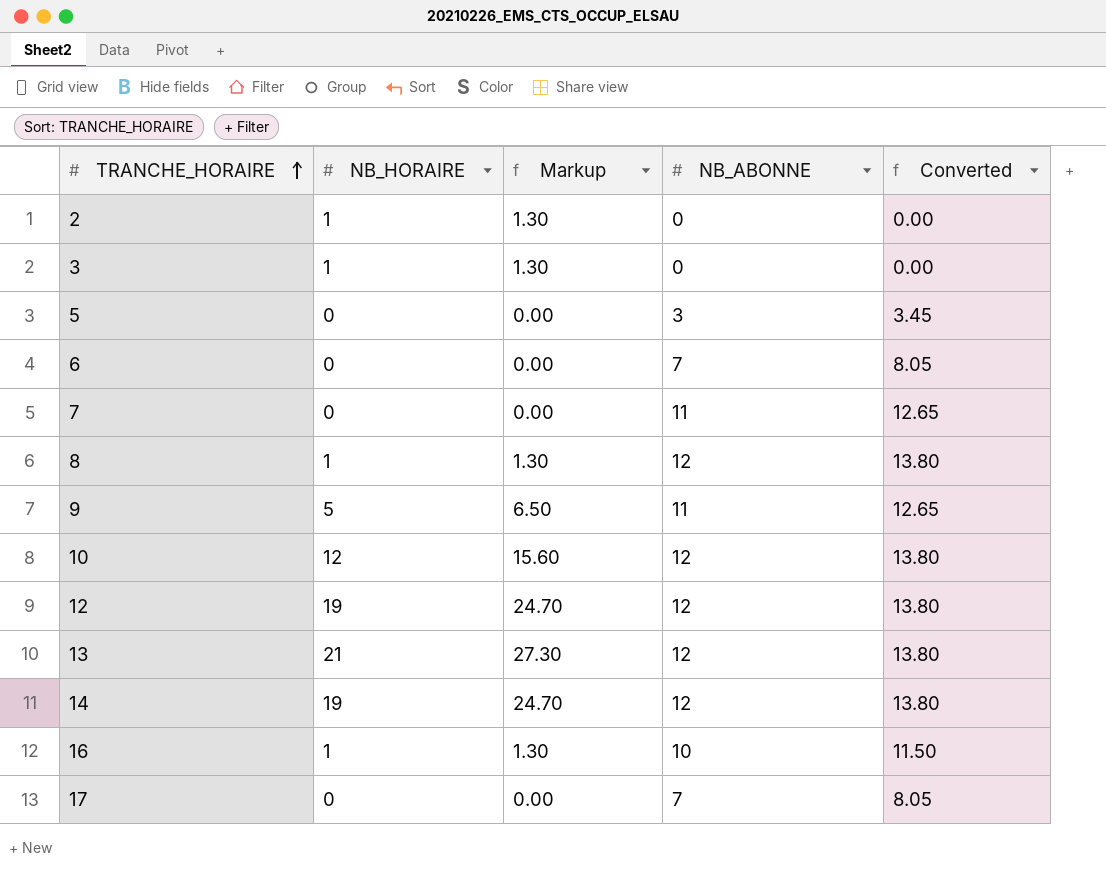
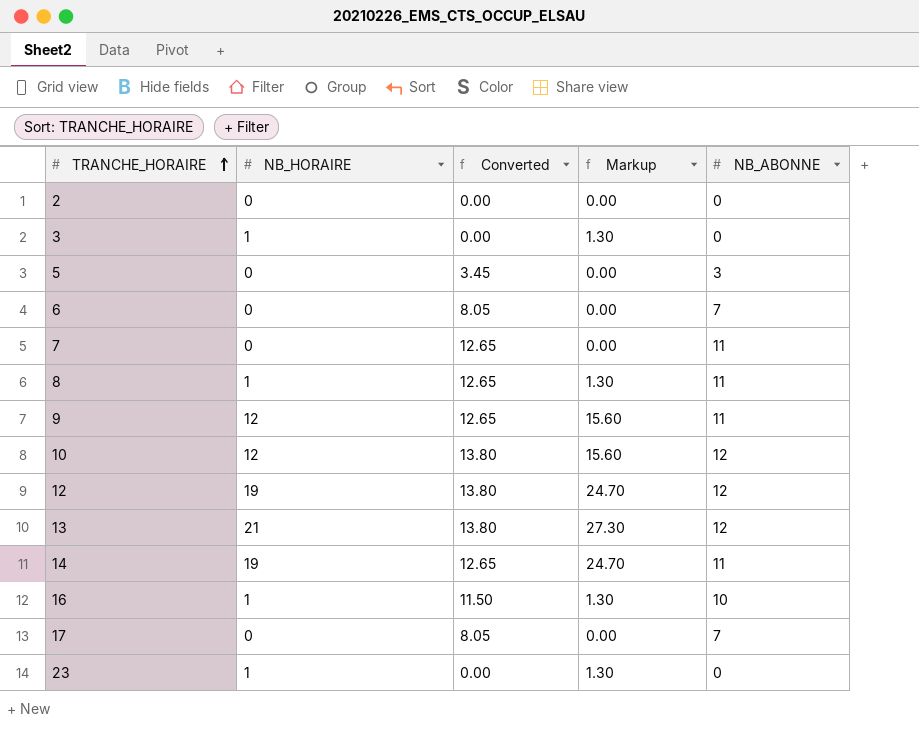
column Converted | position: 5 -> 3
2 | NB_HORAIRE: 1 -> 0
2 | Markup: 1.30 -> 0.00
8 | Converted: 13.80 -> 12.65
8 | NB_ABONNE: 12 -> 11
9 | NB_HORAIRE: 5 -> 12
9 | Markup: 6.50 -> 15.60
14 | Converted: 13.80 -> 12.65
14 | NB_ABONNE: 12 -> 11
row 23: none -> 1 | 0.00 | 1.30 | 0

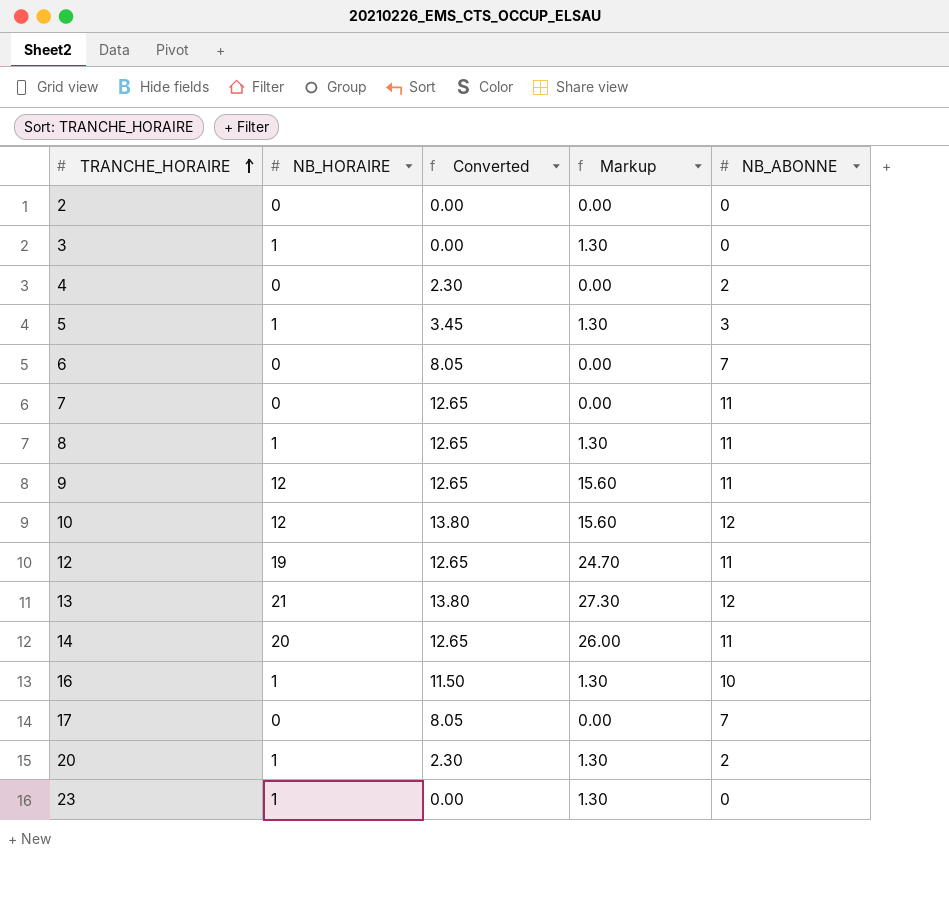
row 4: none -> 0 | 2.30 | 0.00 | 2
5 | NB_HORAIRE: 0 -> 1
5 | Markup: 0.00 -> 1.30
12 | Converted: 13.80 -> 12.65
12 | NB_ABONNE: 12 -> 11
14 | NB_HORAIRE: 19 -> 20
14 | Markup: 24.70 -> 26.00
row 20: none -> 1 | 2.30 | 1.30 | 2

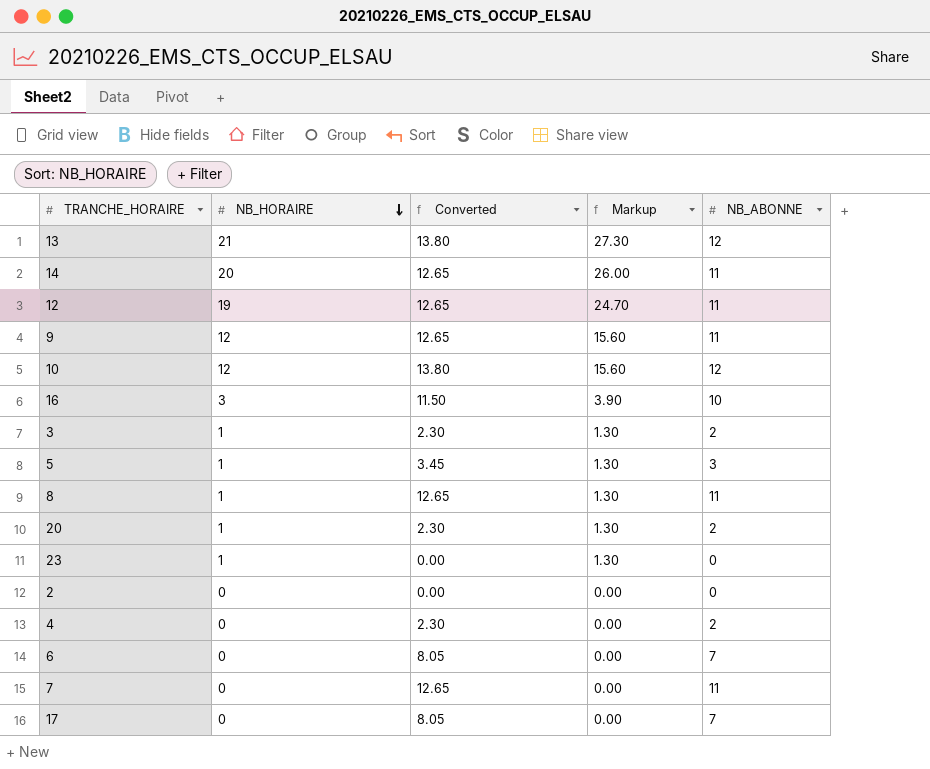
row order: TRANCHE_HORAIRE ascending -> NB_HORAIRE descending
16 | NB_HORAIRE: 1 -> 3
16 | Markup: 1.30 -> 3.90
3 | Converted: 0.00 -> 2.30
3 | NB_ABONNE: 0 -> 2

